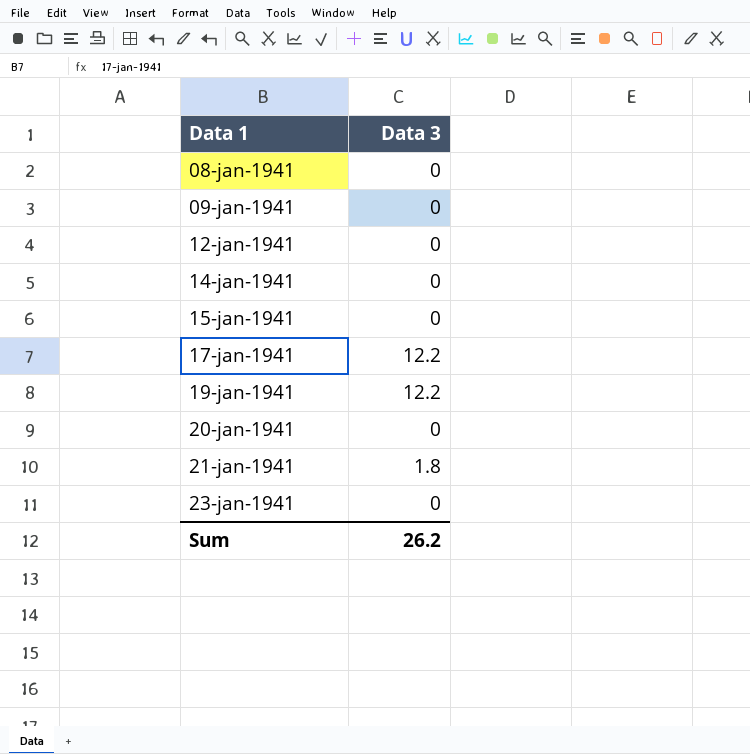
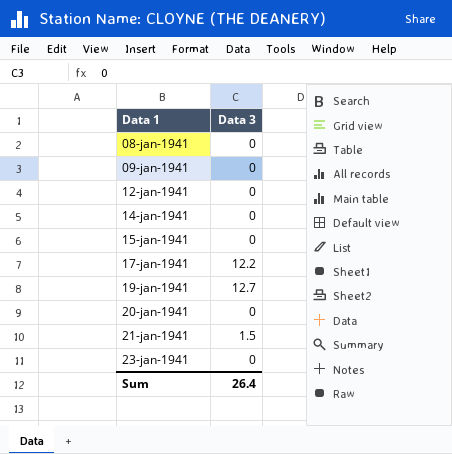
19-jan-1941 | Data 3: 12.2 -> 12.7
21-jan-1941 | Data 3: 1.8 -> 1.5
Sum | Data 3: 26.2 -> 26.4

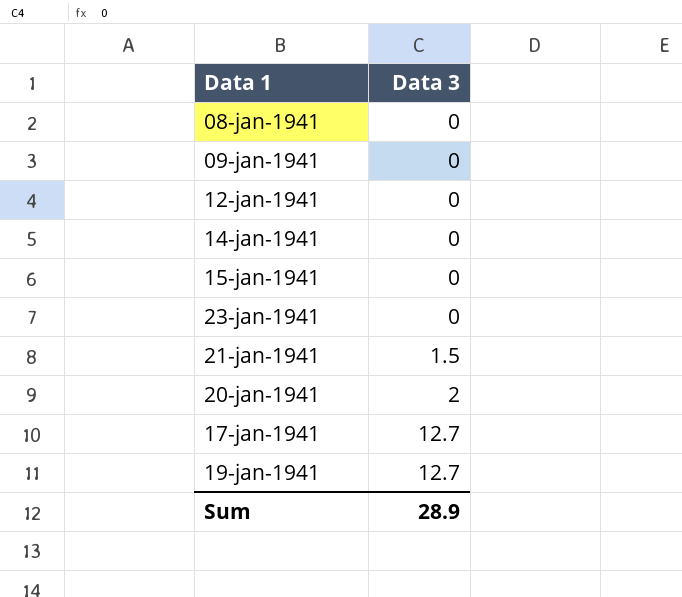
row order: Data 1 ascending -> Data 3 ascending
20-jan-1941 | Data 3: 0 -> 2
17-jan-1941 | Data 3: 12.2 -> 12.7
Sum | Data 3: 26.4 -> 28.9

